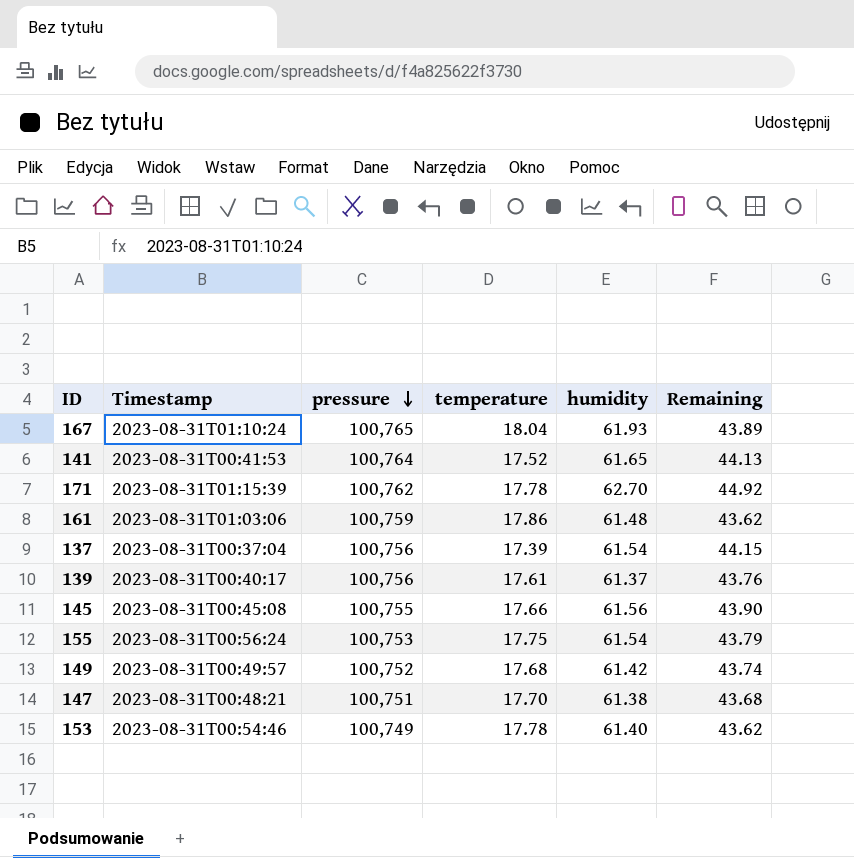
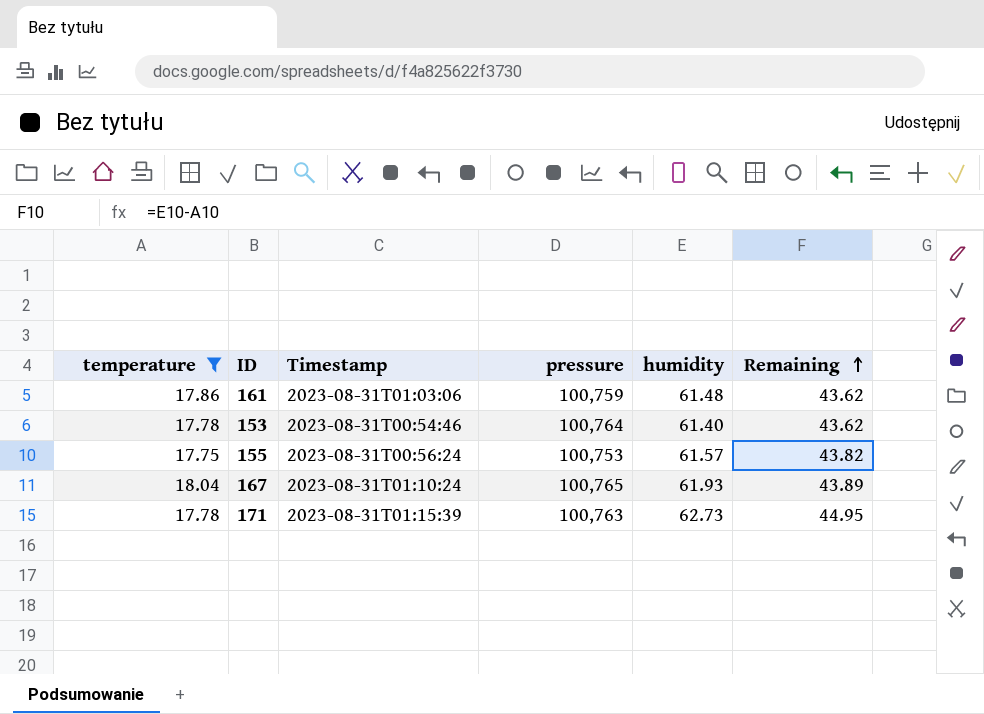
filter: none -> temperature >= 17.75
row order: pressure descending -> Remaining ascending
column temperature | position: 4 -> 1
153 | pressure: 100,749 -> 100,764
155 | humidity: 61.54 -> 61.57
155 | Remaining: 43.79 -> 43.82
171 | pressure: 100,762 -> 100,763
171 | humidity: 62.70 -> 62.73
171 | Remaining: 44.92 -> 44.95

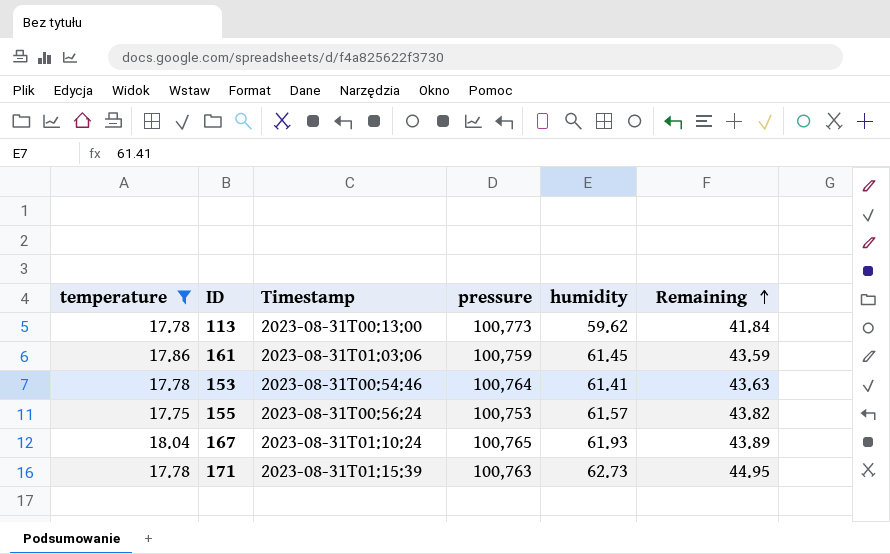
row 113: none -> 17.78 | 2023-08-31T00:13:00 | 100,773 | 59.62 | 41.84
161 | humidity: 61.48 -> 61.45
161 | Remaining: 43.62 -> 43.59
153 | humidity: 61.40 -> 61.41
153 | Remaining: 43.62 -> 43.63

